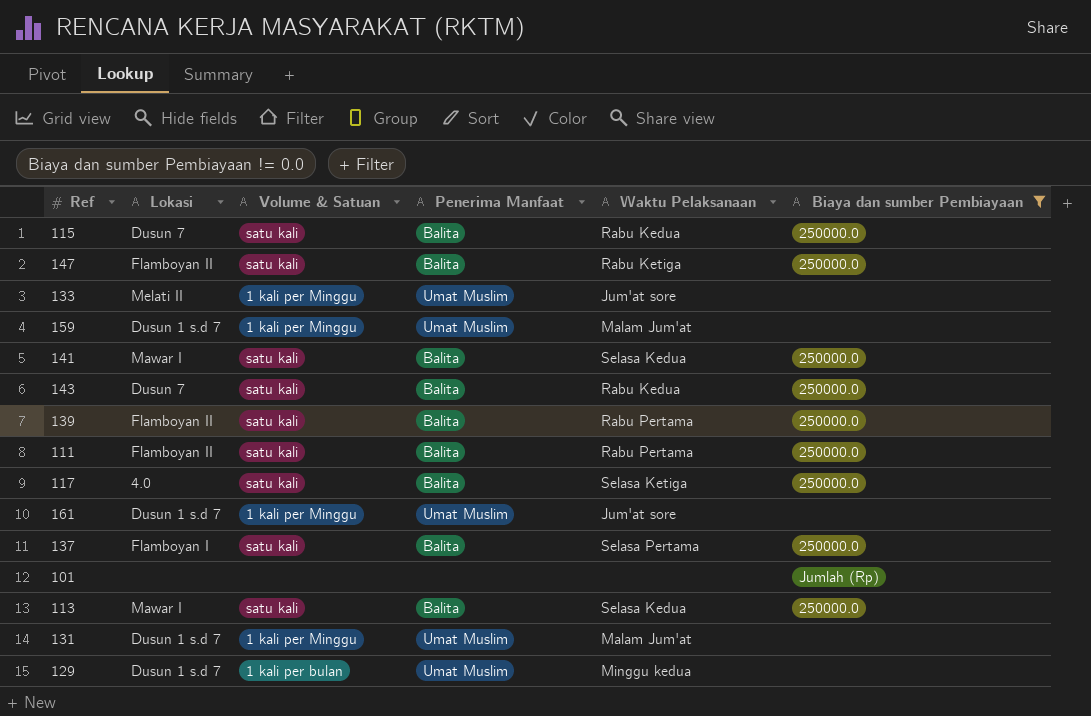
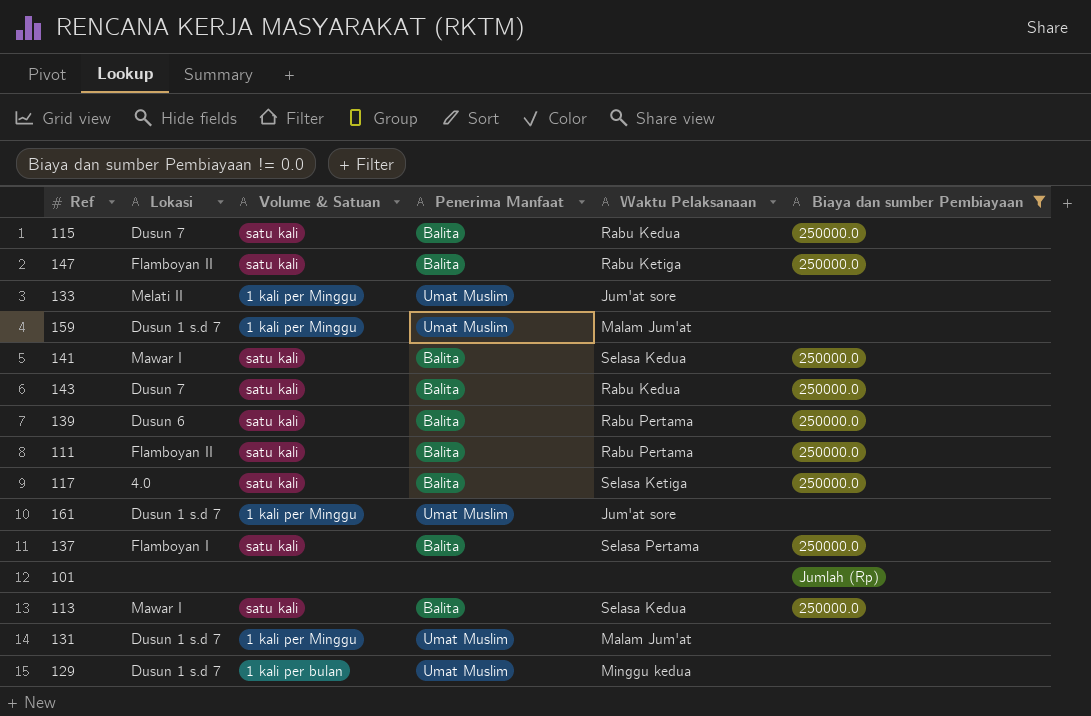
139 | Lokasi: Flamboyan II -> Dusun 6

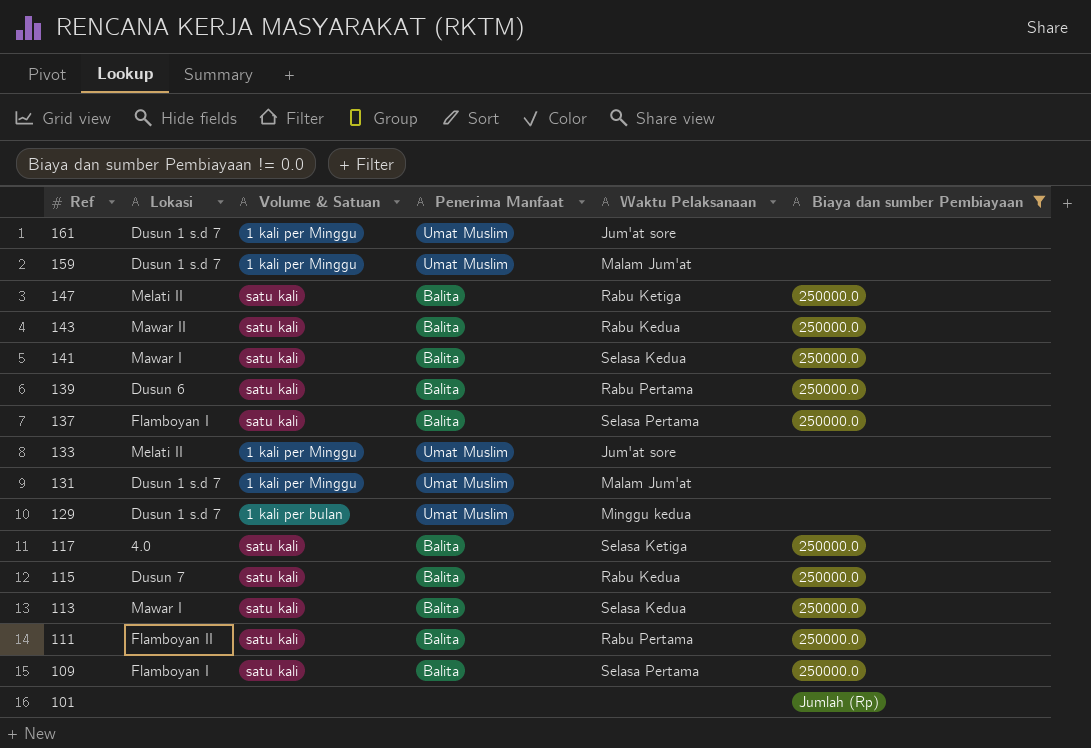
row order: none -> Ref descending
147 | Lokasi: Flamboyan II -> Melati II
143 | Lokasi: Dusun 7 -> Mawar II
row 109: none -> Flamboyan I | satu kali | Balita | Selasa Pertama | 250000.0

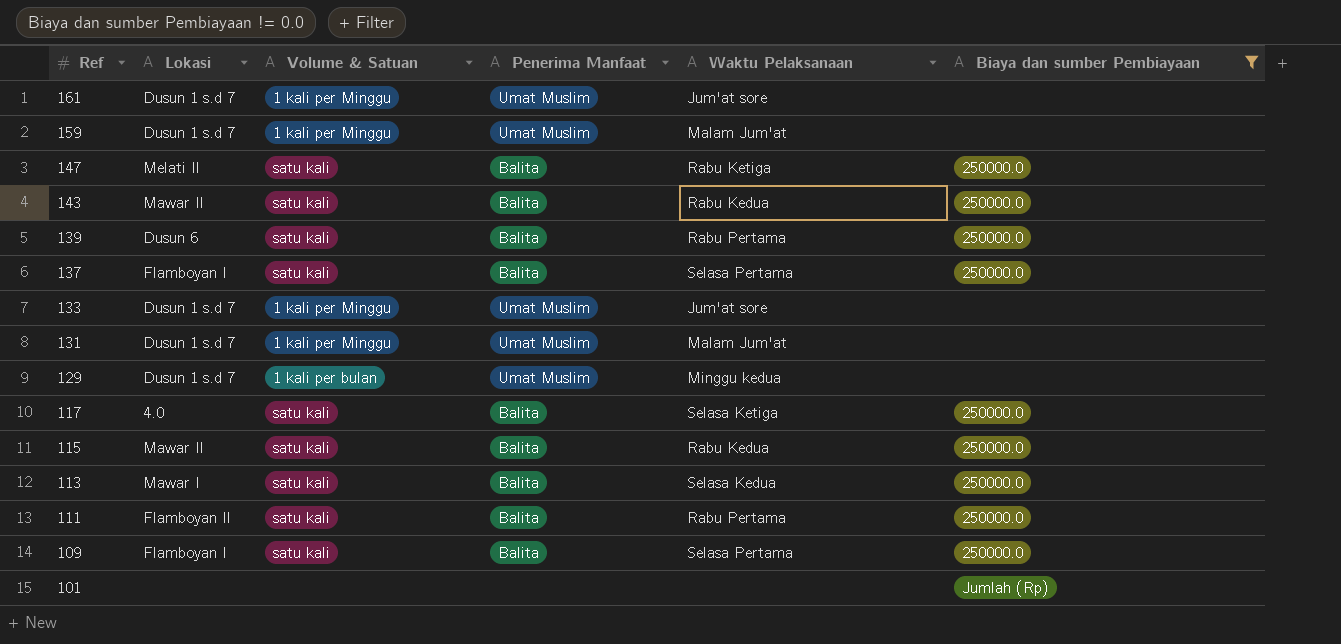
row 141: Mawar I | satu kali | Balita | Selasa Kedua | 250000.0 -> none
133 | Lokasi: Melati II -> Dusun 1 s.d 7
115 | Lokasi: Dusun 7 -> Mawar II

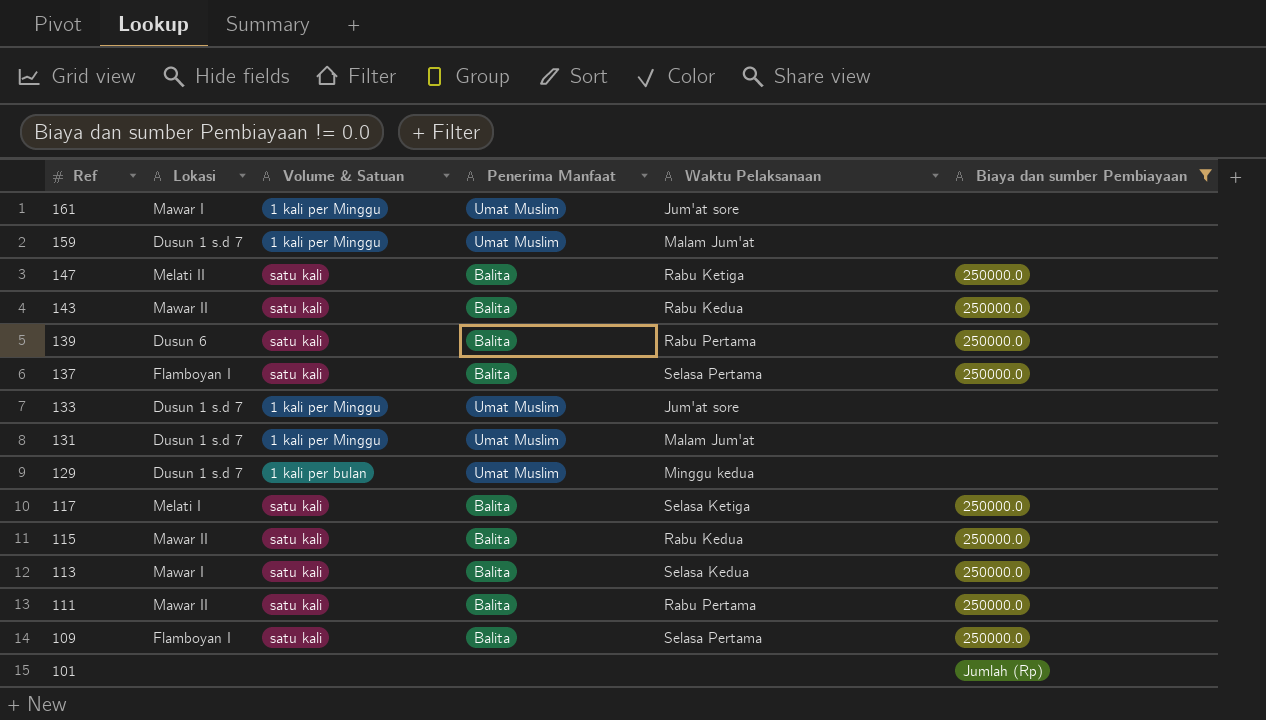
161 | Lokasi: Dusun 1 s.d 7 -> Mawar I
117 | Lokasi: 4.0 -> Melati I
111 | Lokasi: Flamboyan II -> Mawar II

